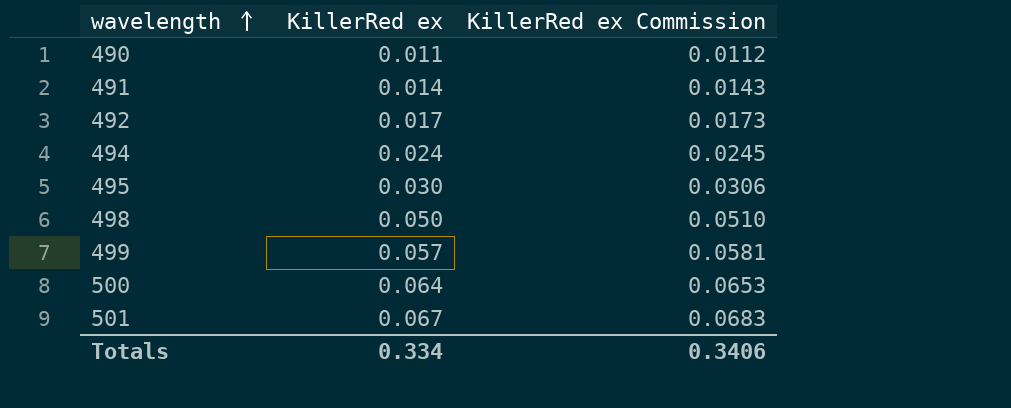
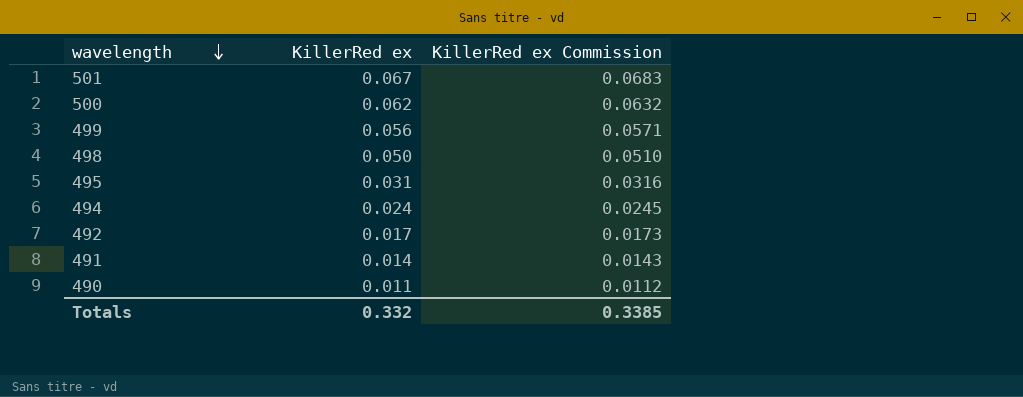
row order: wavelength ascending -> wavelength descending
500 | KillerRed ex: 0.064 -> 0.062
500 | KillerRed ex Commission: 0.0653 -> 0.0632
499 | KillerRed ex: 0.057 -> 0.056
499 | KillerRed ex Commission: 0.0581 -> 0.0571
495 | KillerRed ex: 0.030 -> 0.031
495 | KillerRed ex Commission: 0.0306 -> 0.0316
Totals | KillerRed ex: 0.334 -> 0.332
Totals | KillerRed ex Commission: 0.3406 -> 0.3385

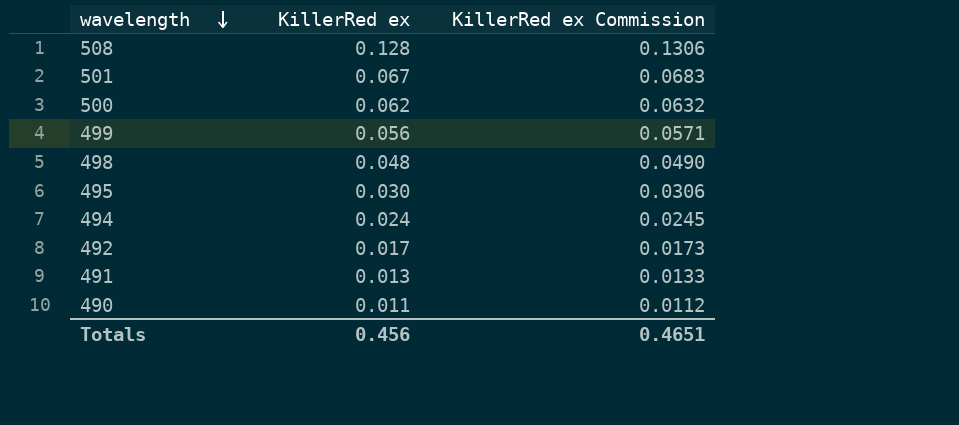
row 508: none -> 0.128 | 0.1306
498 | KillerRed ex: 0.050 -> 0.048
498 | KillerRed ex Commission: 0.0510 -> 0.0490
495 | KillerRed ex: 0.031 -> 0.030
495 | KillerRed ex Commission: 0.0316 -> 0.0306
491 | KillerRed ex: 0.014 -> 0.013
491 | KillerRed ex Commission: 0.0143 -> 0.0133
Totals | KillerRed ex: 0.332 -> 0.456
Totals | KillerRed ex Commission: 0.3385 -> 0.4651

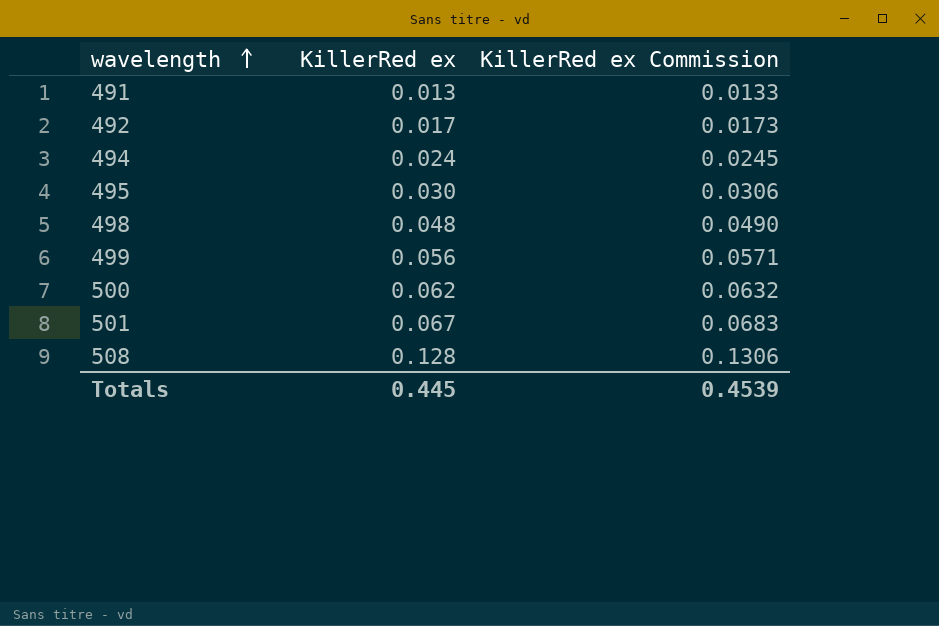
row order: wavelength descending -> wavelength ascending
row 490: 0.011 | 0.0112 -> none
Totals | KillerRed ex: 0.456 -> 0.445
Totals | KillerRed ex Commission: 0.4651 -> 0.4539

